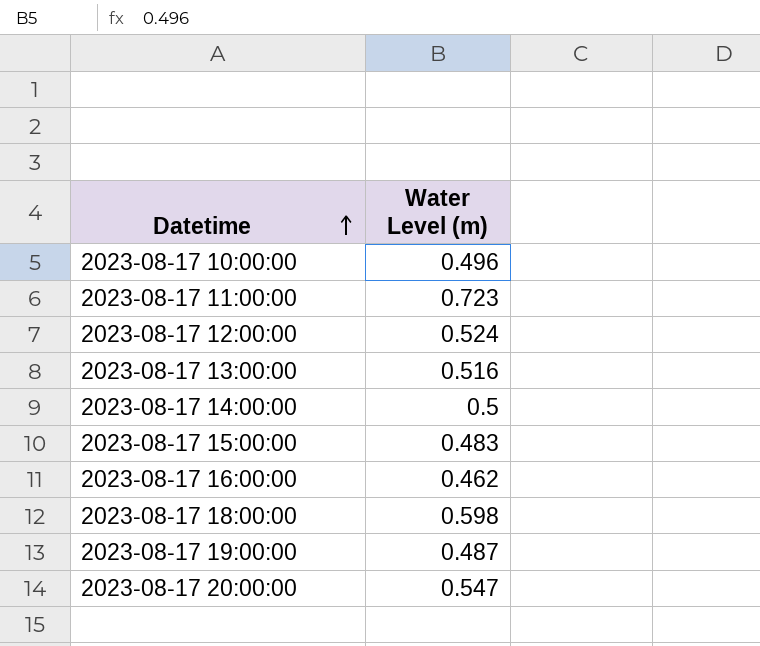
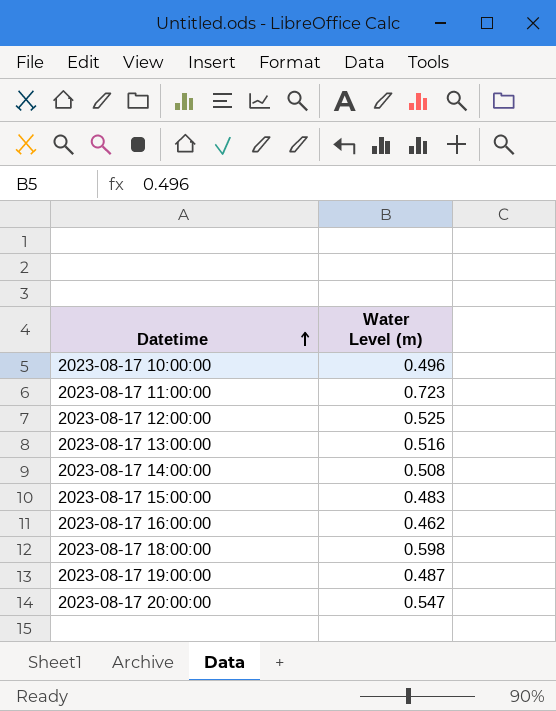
2023-08-17 12:00:00 | Water Level (m): 0.524 -> 0.525
2023-08-17 14:00:00 | Water Level (m): 0.5 -> 0.508

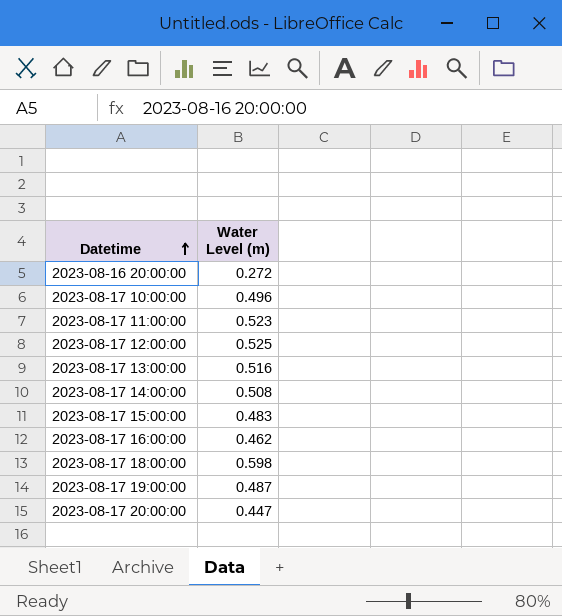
row 2023-08-16 20:00:00: none -> 0.272
2023-08-17 11:00:00 | Water Level (m): 0.723 -> 0.523
2023-08-17 20:00:00 | Water Level (m): 0.547 -> 0.447

